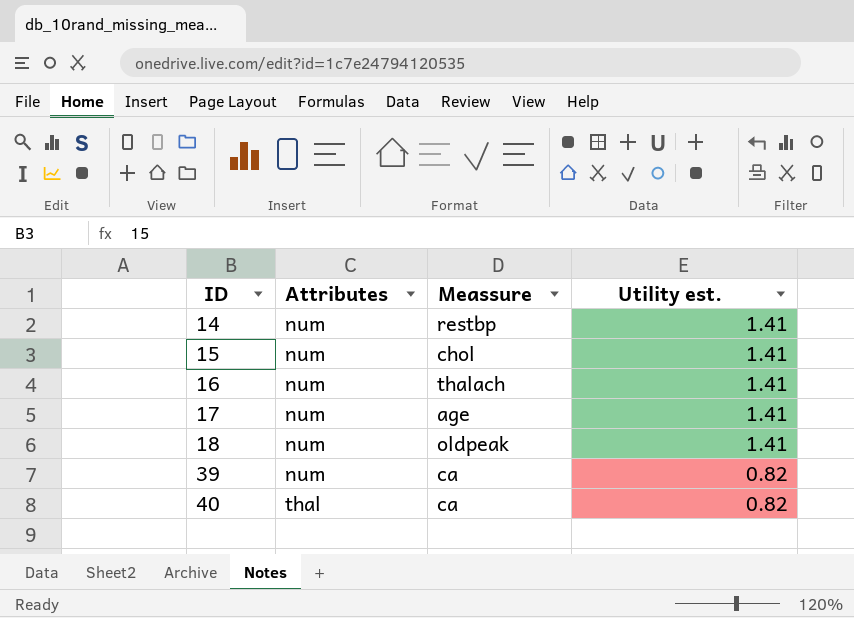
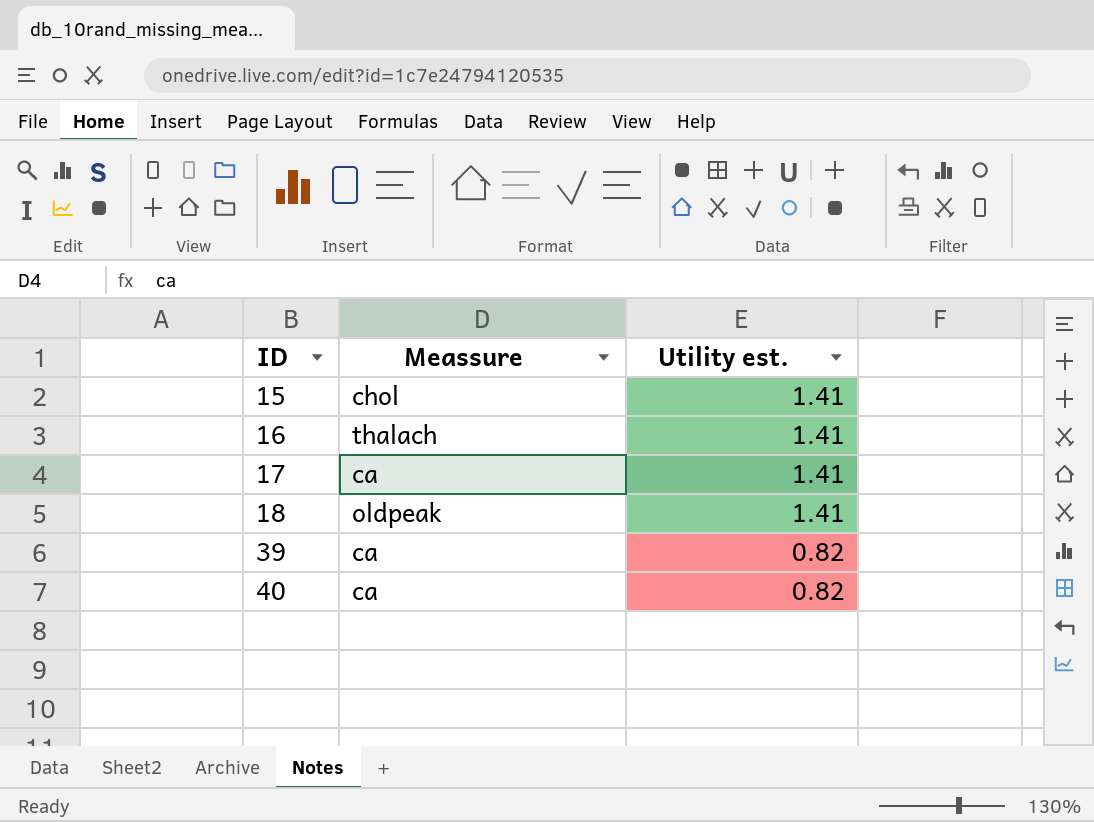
column Attributes | position: 2 -> none
row 14: num | restbp | 1.41 -> none
17 | Meassure: age -> ca

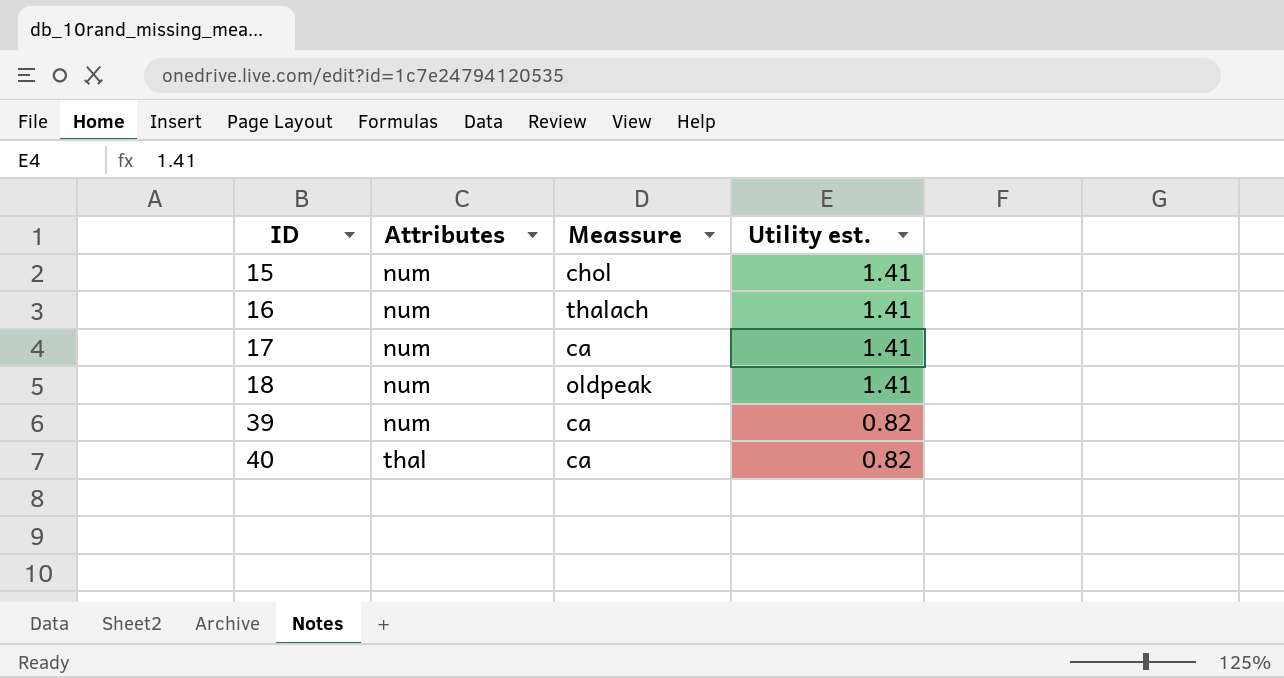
column Attributes | position: none -> 2

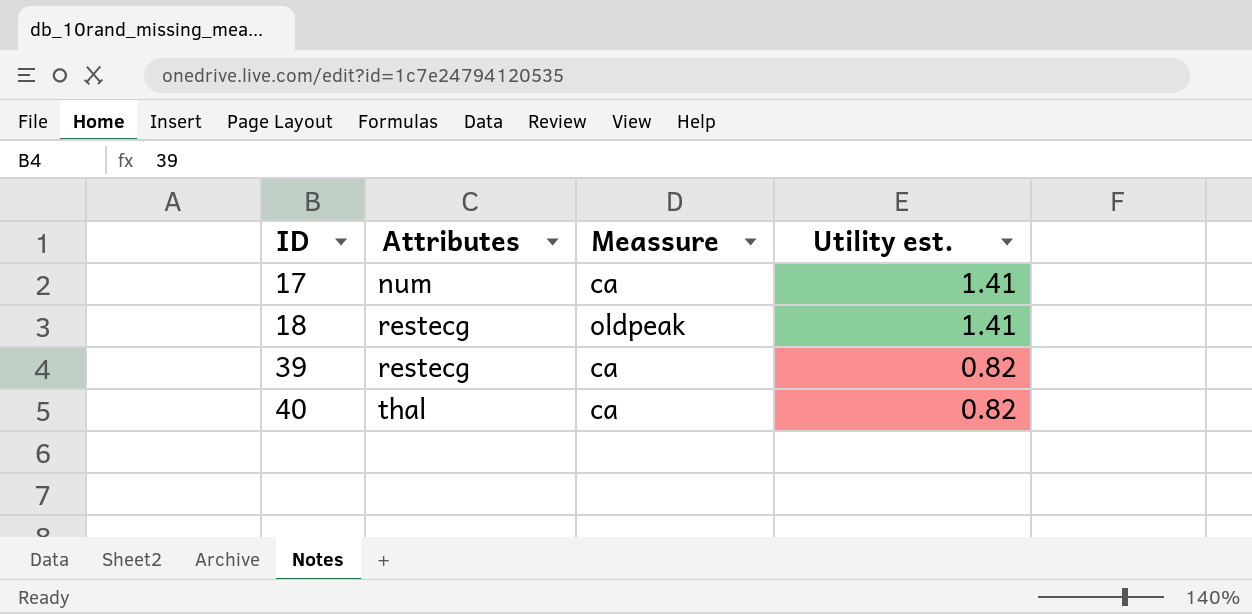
row 15: num | chol | 1.41 -> none
row 16: num | thalach | 1.41 -> none
18 | Attributes: num -> restecg
39 | Attributes: num -> restecg

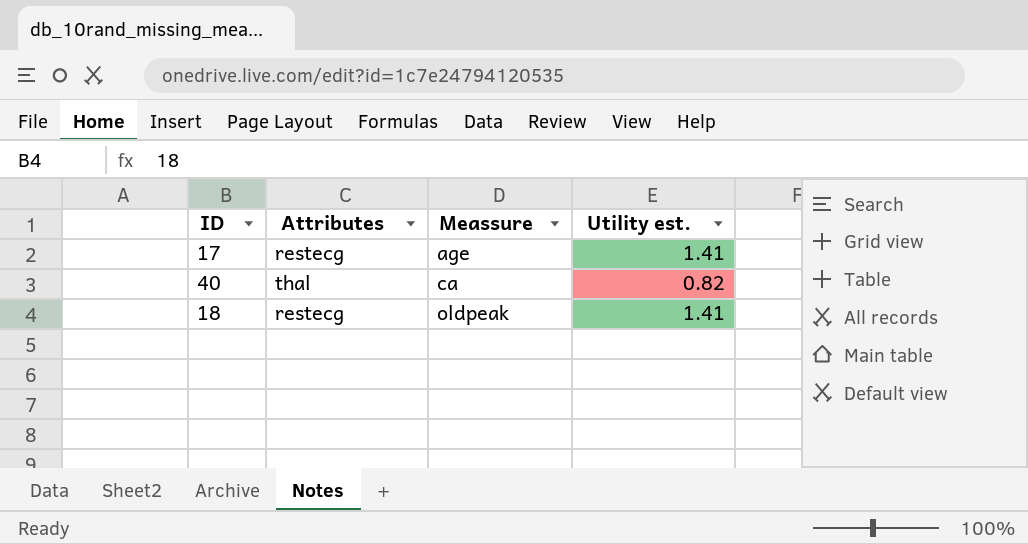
row order: ID ascending -> Meassure ascending
row 39: restecg | ca | 0.82 -> none
17 | Attributes: num -> restecg
17 | Meassure: ca -> age

